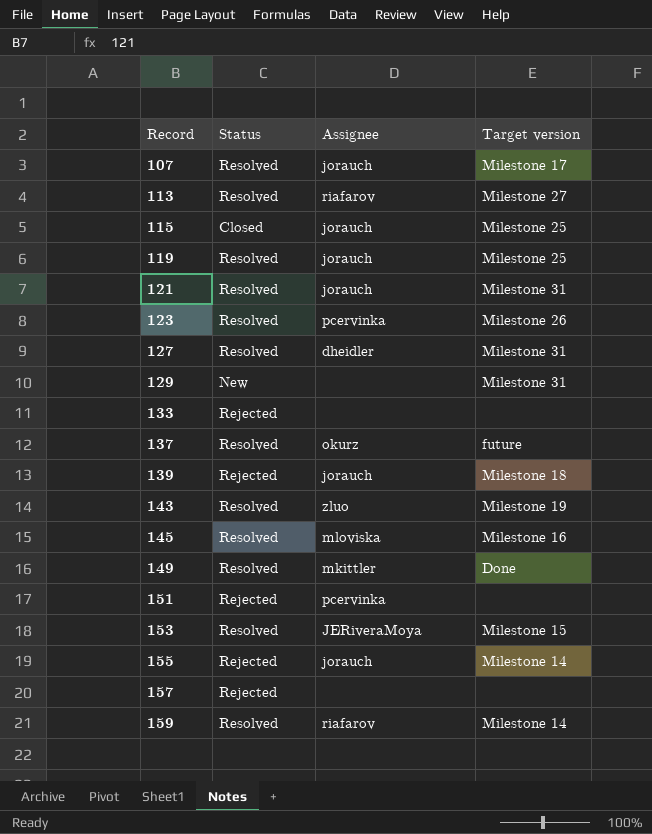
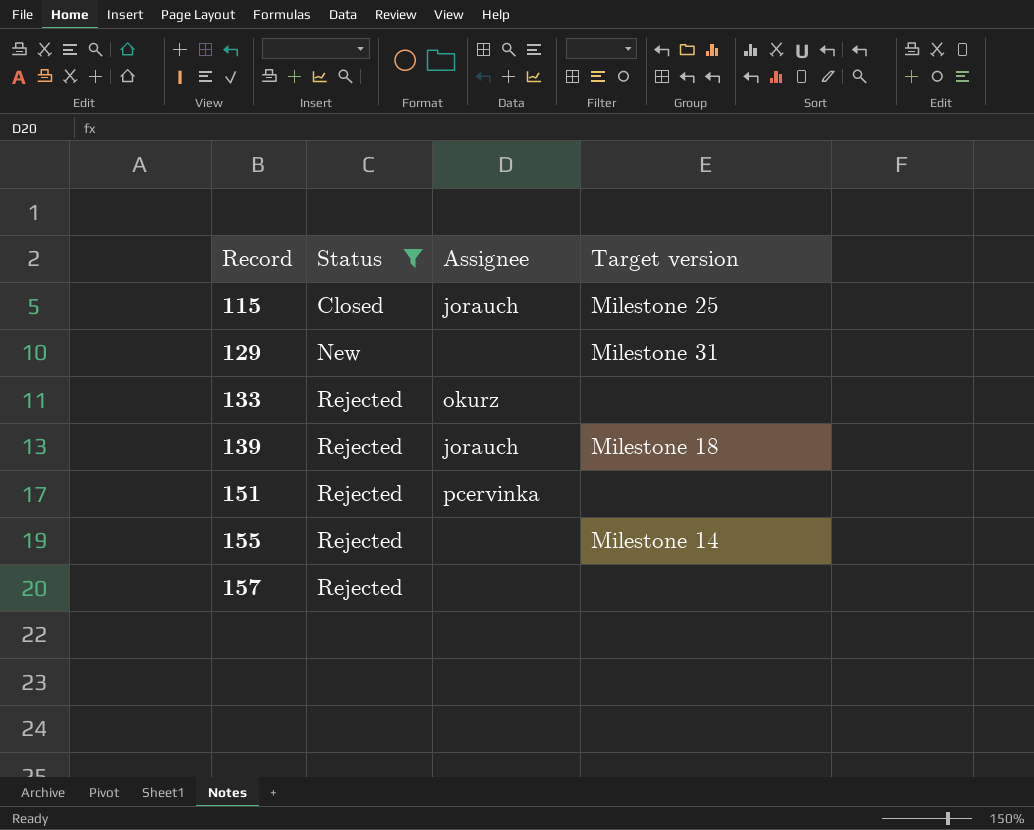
filter: none -> Status != Resolved
133 | Assignee: none -> okurz
155 | Assignee: jorauch -> none

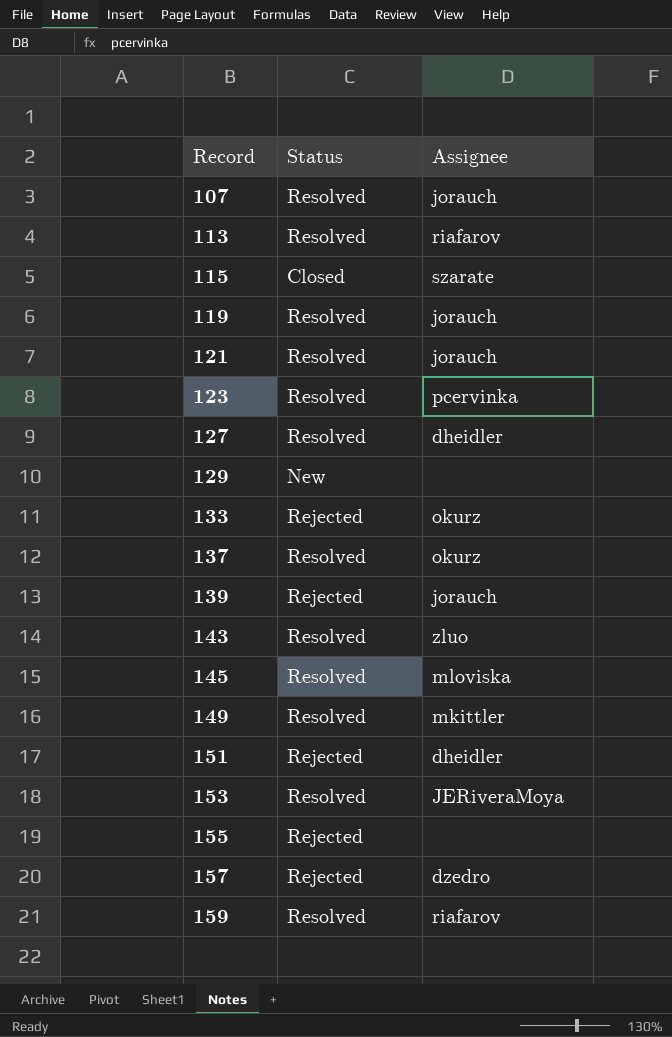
filter: Status != Resolved -> none
column Target version | position: 4 -> none
115 | Assignee: jorauch -> szarate
151 | Assignee: pcervinka -> dheidler
157 | Assignee: none -> dzedro

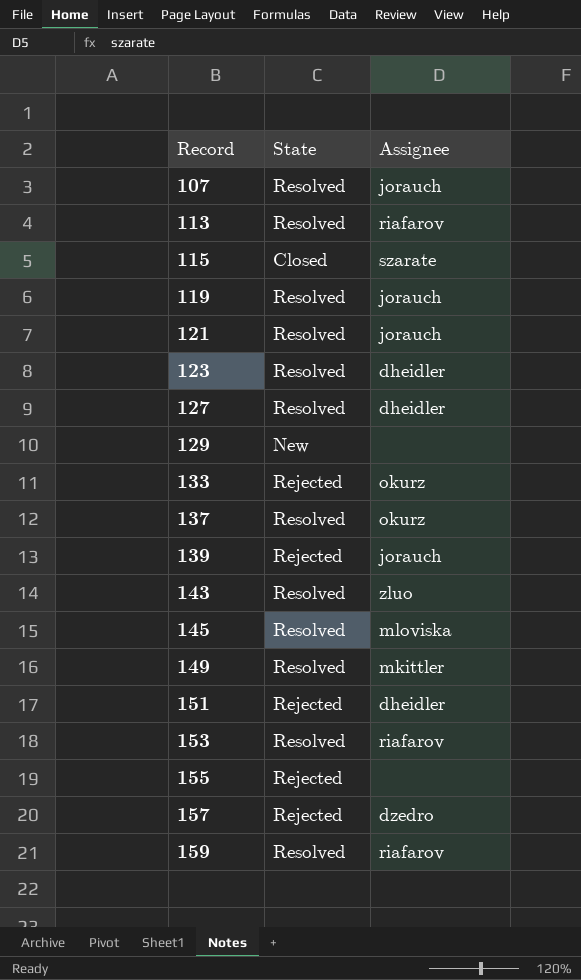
column name: Status -> State
123 | Assignee: pcervinka -> dheidler
153 | Assignee: JERiveraMoya -> riafarov

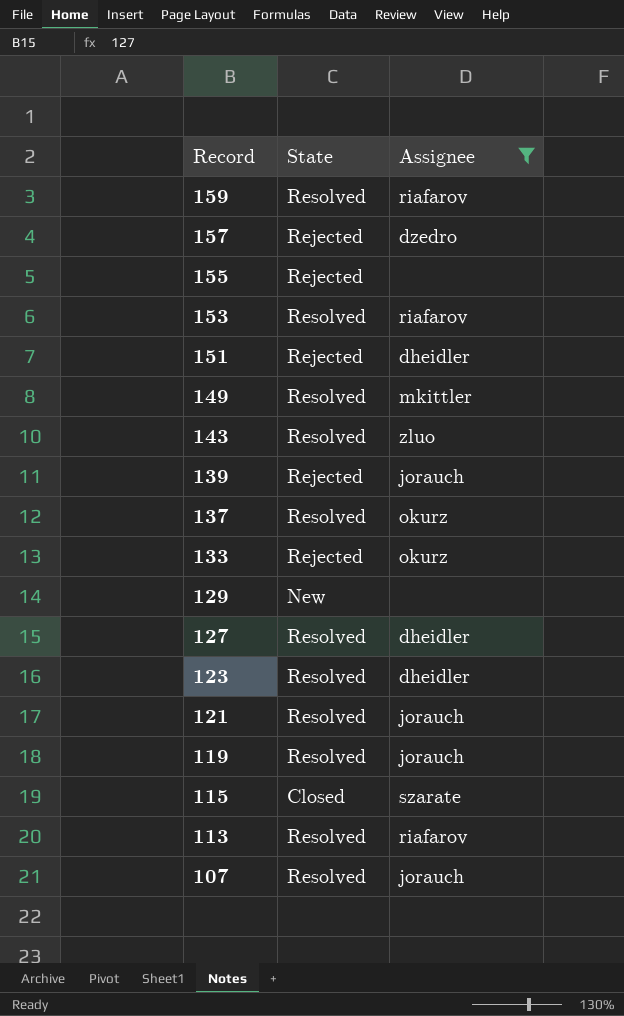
filter: none -> Assignee != mloviska
row order: Record ascending -> Record descending

